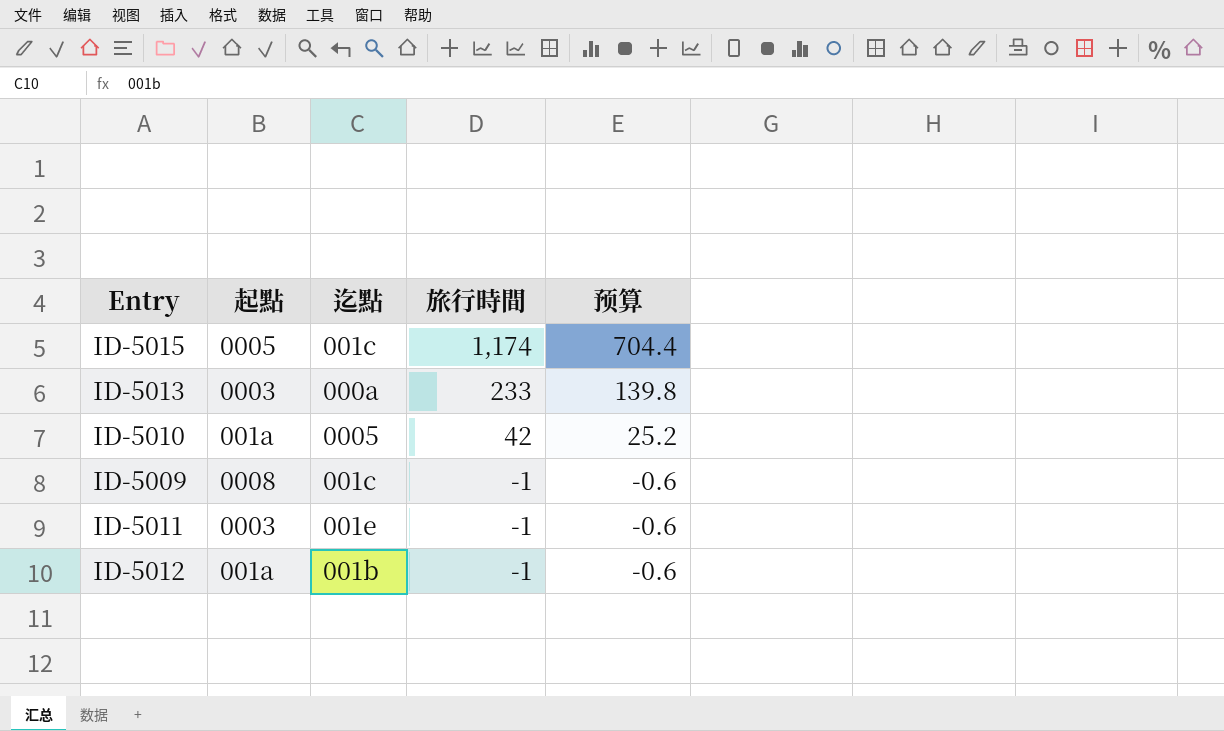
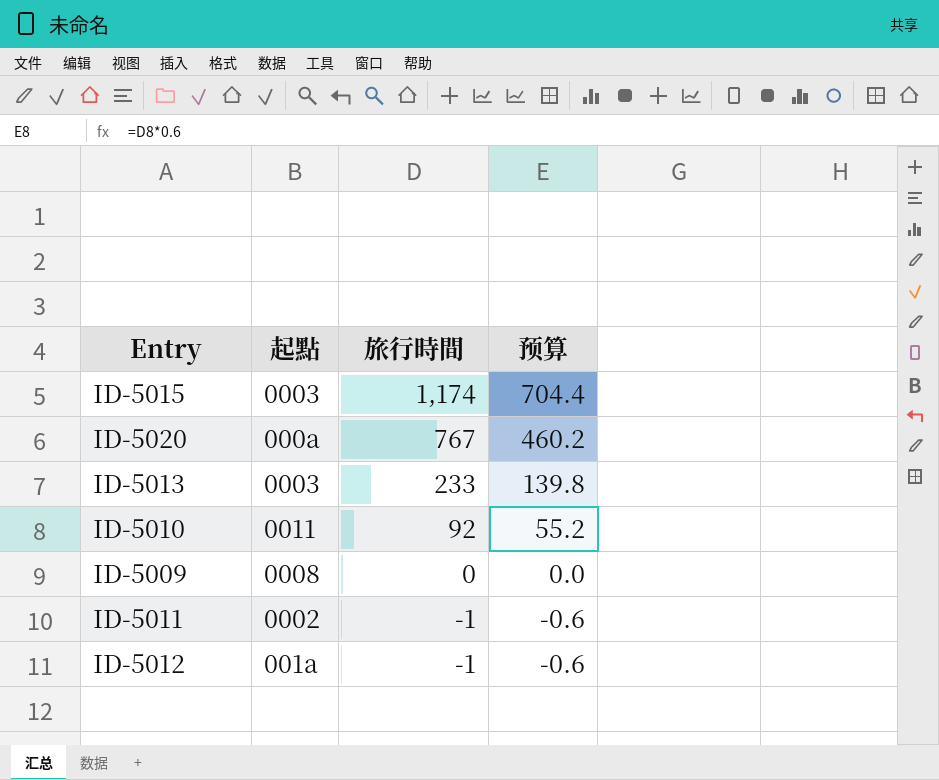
column 迄點 | position: 3 -> none
ID-5015 | 起點: 0005 -> 0003
row ID-5020: none -> 000a | 767 | 460.2
ID-5010 | 起點: 001a -> 0011
ID-5010 | 旅行時間: 42 -> 92
ID-5010 | 预算: 25.2 -> 55.2
ID-5009 | 旅行時間: -1 -> 0
ID-5009 | 预算: -0.6 -> 0.0
ID-5011 | 起點: 0003 -> 0002

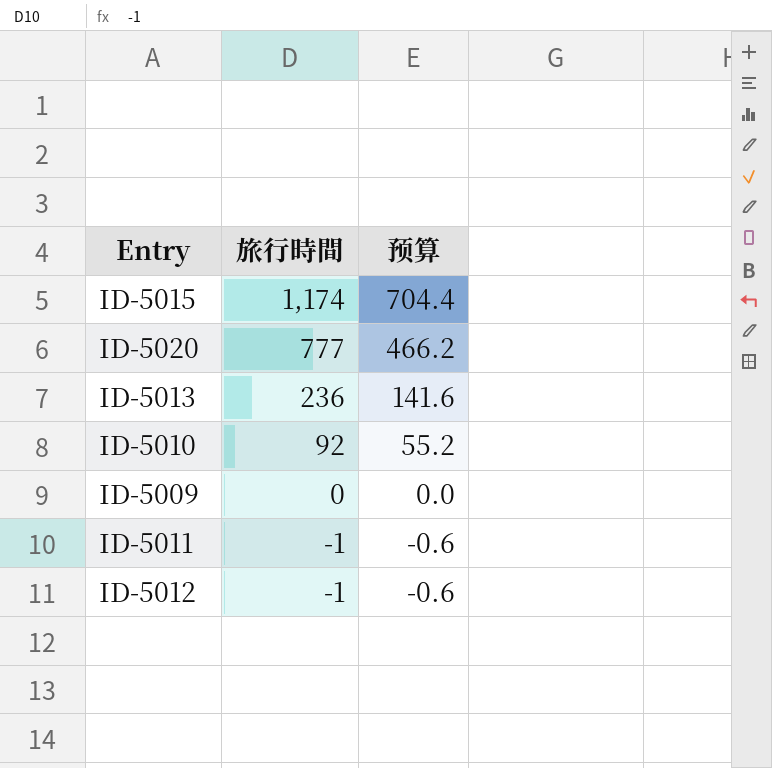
column 起點 | position: 2 -> none
ID-5020 | 旅行時間: 767 -> 777
ID-5020 | 预算: 460.2 -> 466.2
ID-5013 | 旅行時間: 233 -> 236
ID-5013 | 预算: 139.8 -> 141.6

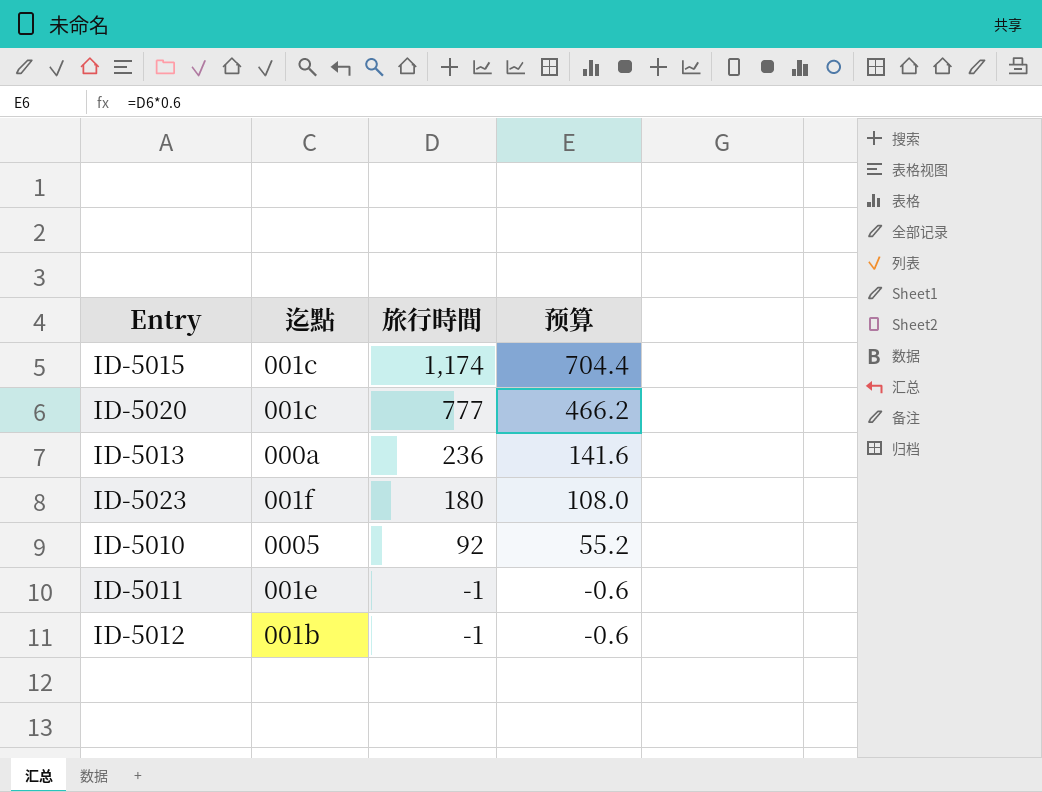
column 迄點 | position: none -> 2
row ID-5009: 0 | 0.0 -> none
row ID-5023: none -> 001f | 180 | 108.0

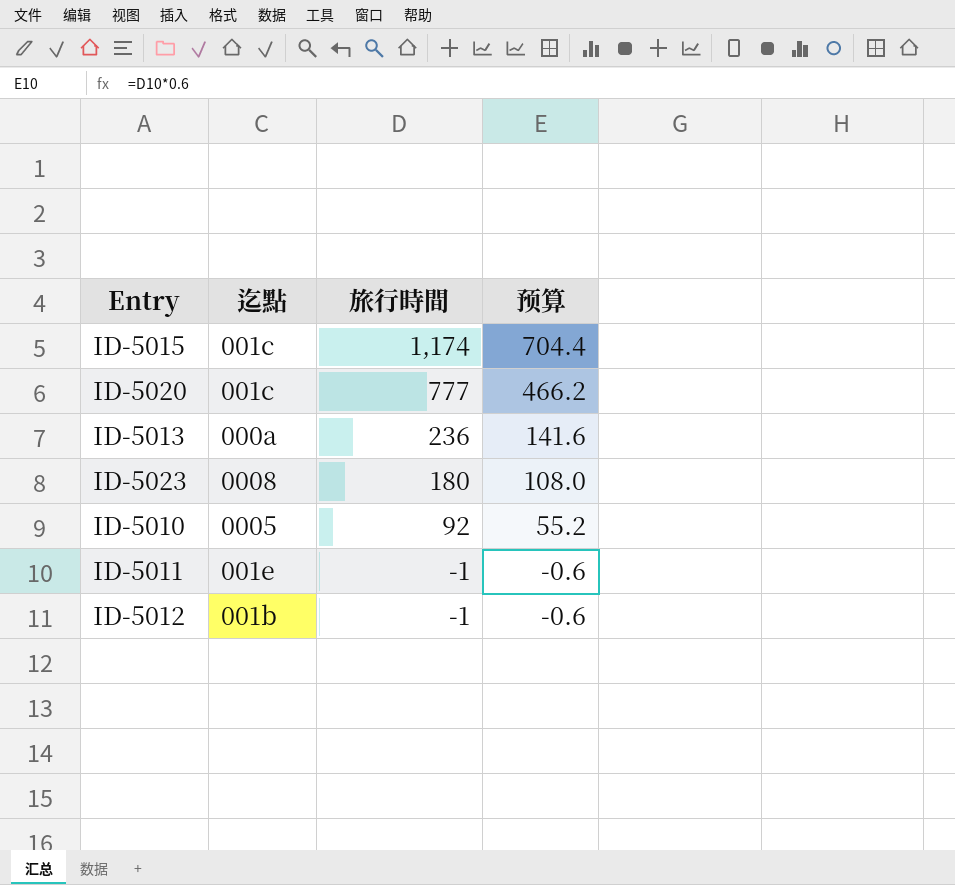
ID-5023 | 迄點: 001f -> 0008

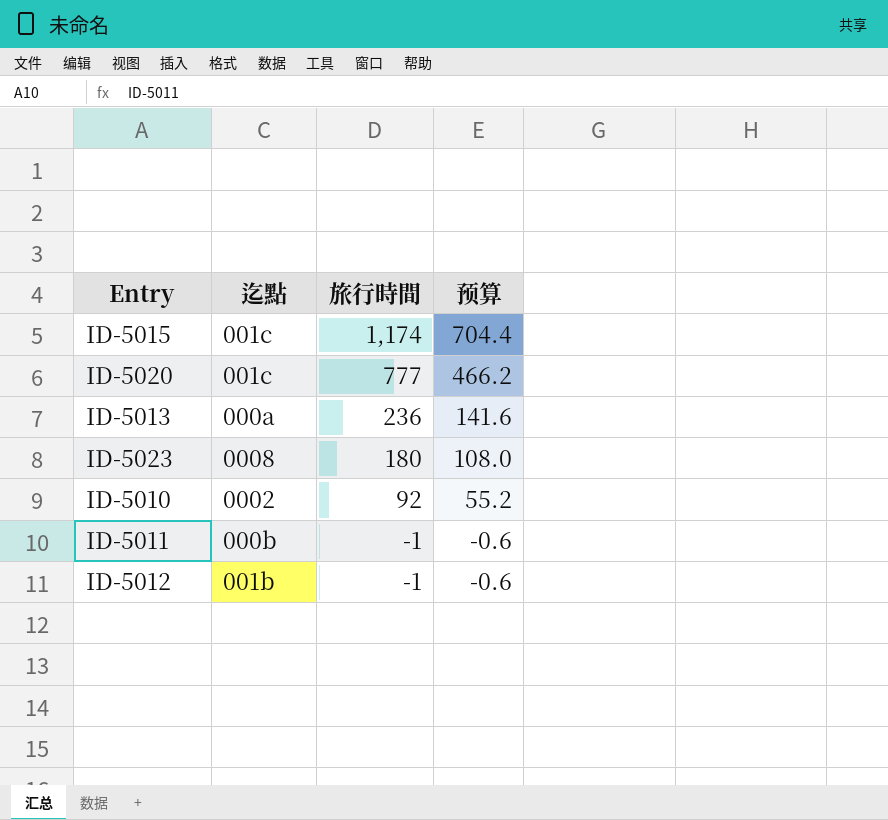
ID-5010 | 迄點: 0005 -> 0002
ID-5011 | 迄點: 001e -> 000b

